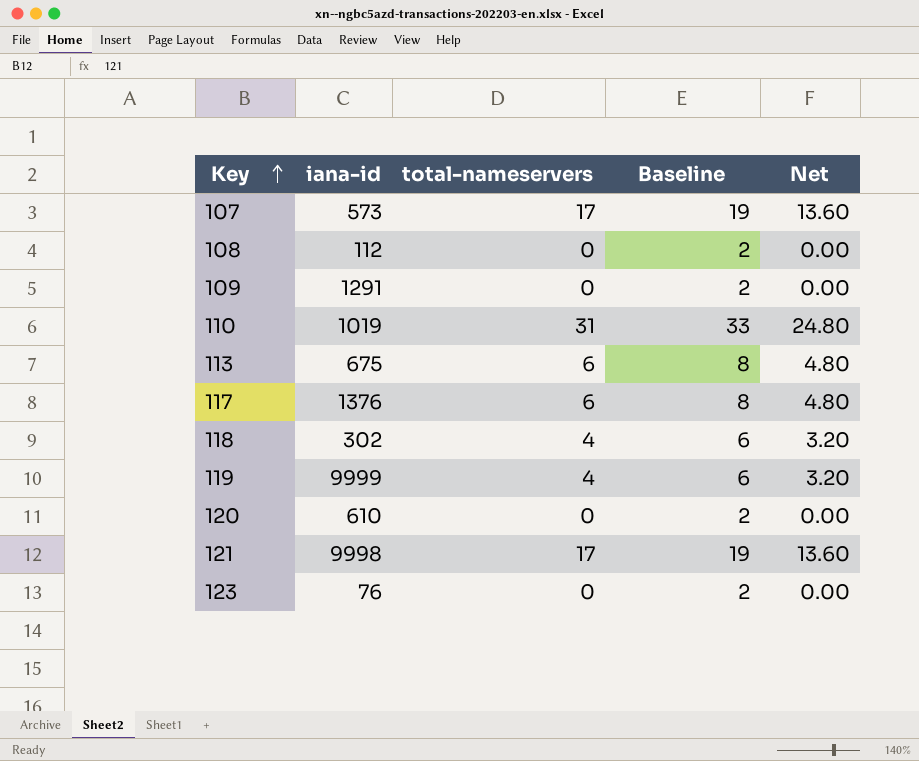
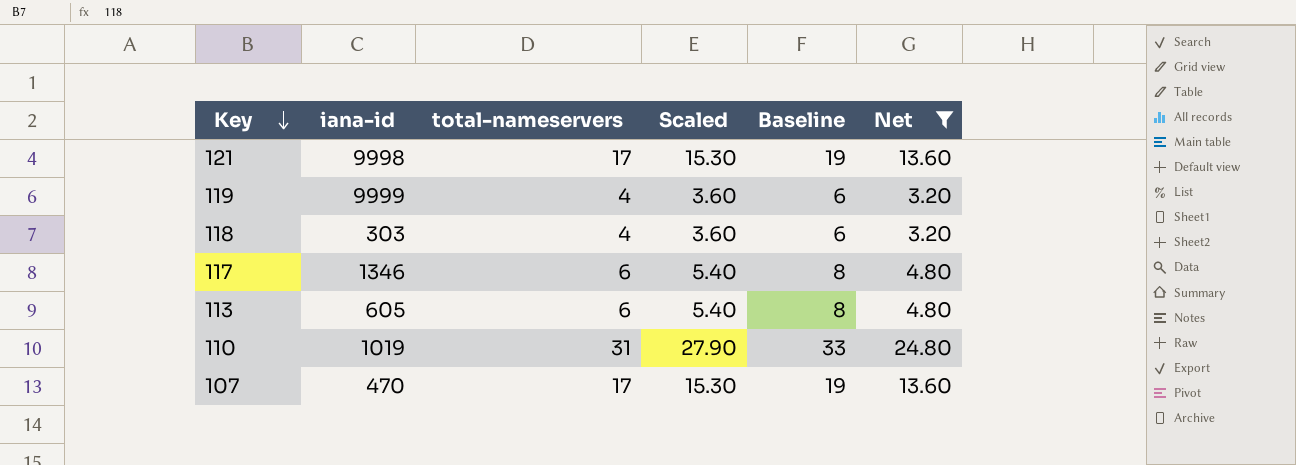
filter: none -> Net != 0.00
row order: Key ascending -> Key descending
column Scaled | formula: none -> [total-nameservers] * 0.9
118 | iana-id: 302 -> 303
117 | iana-id: 1376 -> 1346
113 | iana-id: 675 -> 605
107 | iana-id: 573 -> 470

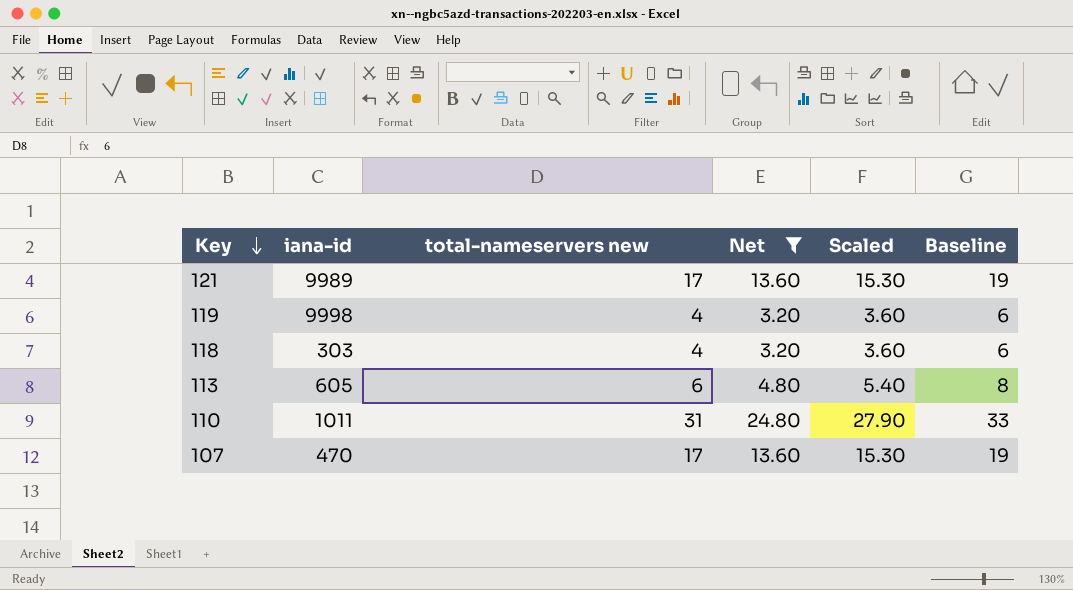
column name: total-nameservers -> total-nameservers new
column Net | position: 6 -> 4
row 117: 1346 | 6 | 5.40 | 8 | 4.80 -> none
121 | iana-id: 9998 -> 9989
119 | iana-id: 9999 -> 9998
110 | iana-id: 1019 -> 1011

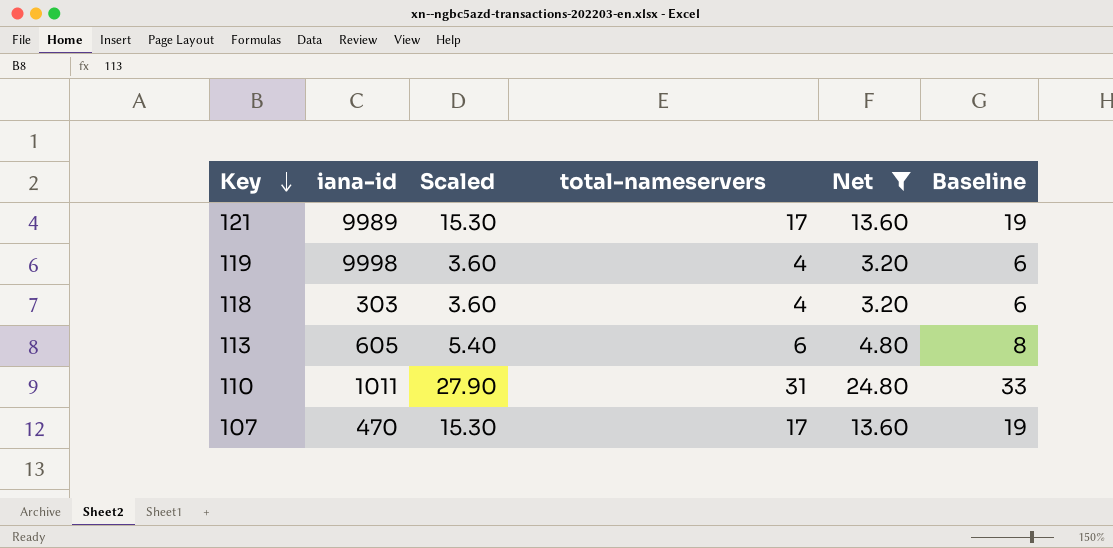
column Scaled | position: 5 -> 3
column name: total-nameservers new -> total-nameservers

